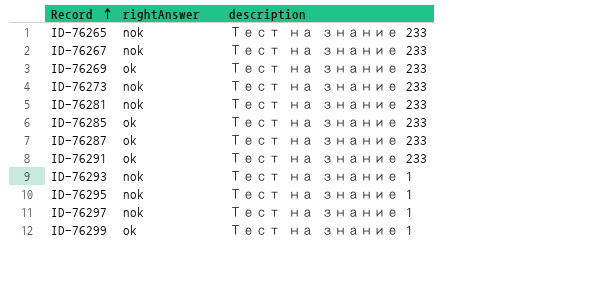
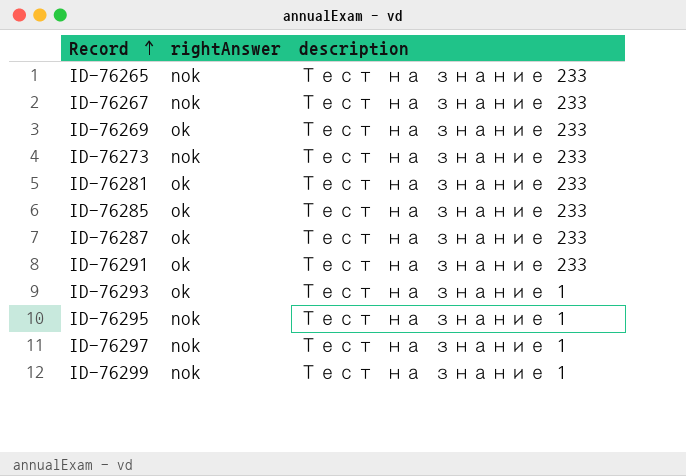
ID-76281 | rightAnswer: nok -> ok
ID-76293 | rightAnswer: nok -> ok
ID-76299 | rightAnswer: ok -> nok

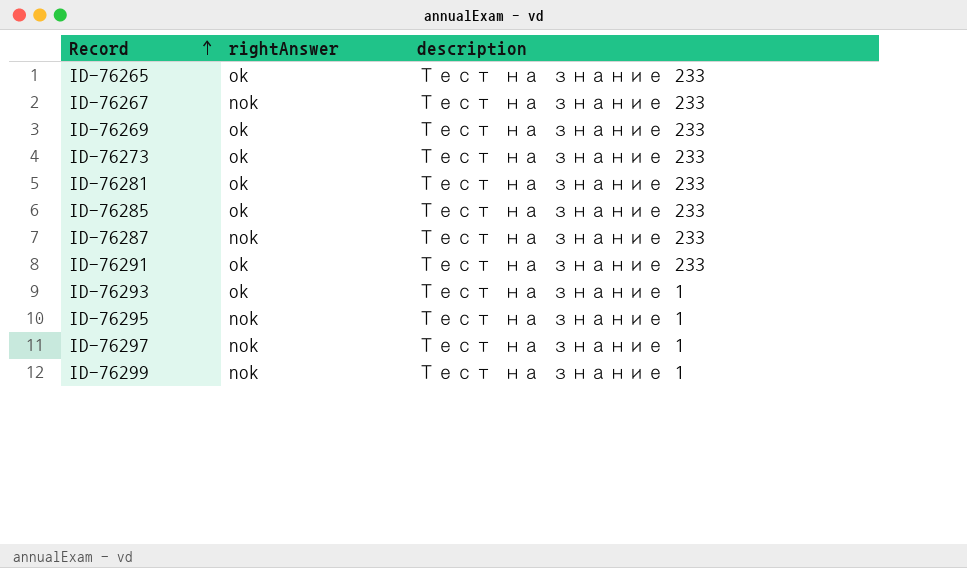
ID-76265 | rightAnswer: nok -> ok
ID-76273 | rightAnswer: nok -> ok
ID-76287 | rightAnswer: ok -> nok

